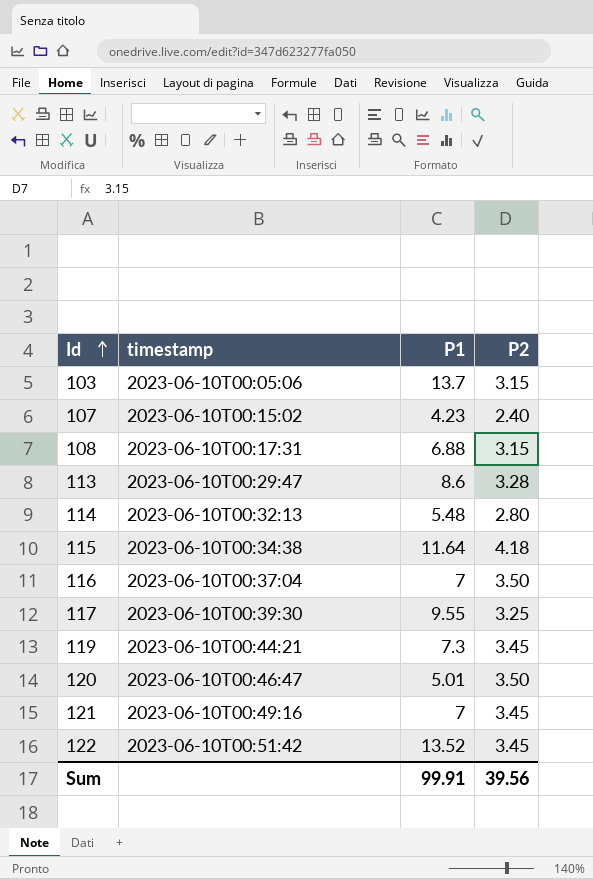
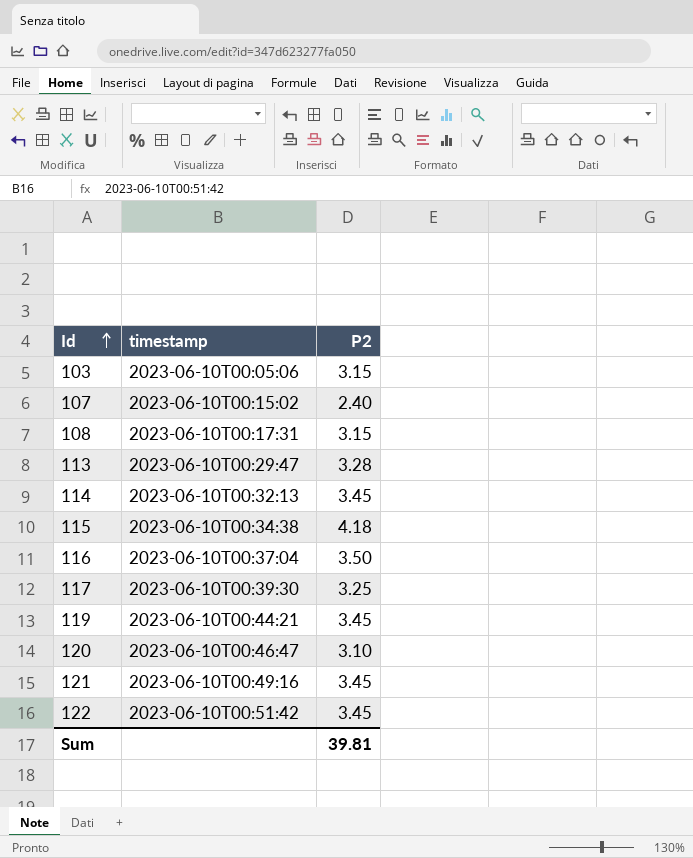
column P1 | position: 3 -> none
114 | P2: 2.80 -> 3.45
120 | P2: 3.50 -> 3.10
Sum | P2: 39.56 -> 39.81

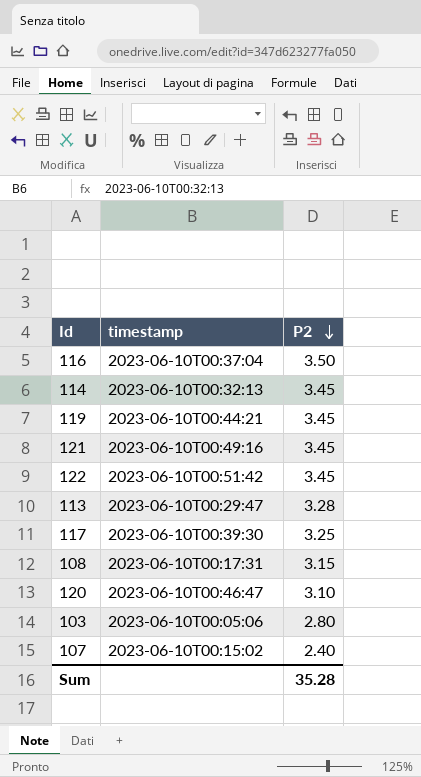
row order: Id ascending -> P2 descending
row 115: 2023-06-10T00:34:38 | 4.18 -> none
103 | P2: 3.15 -> 2.80
Sum | P2: 39.81 -> 35.28

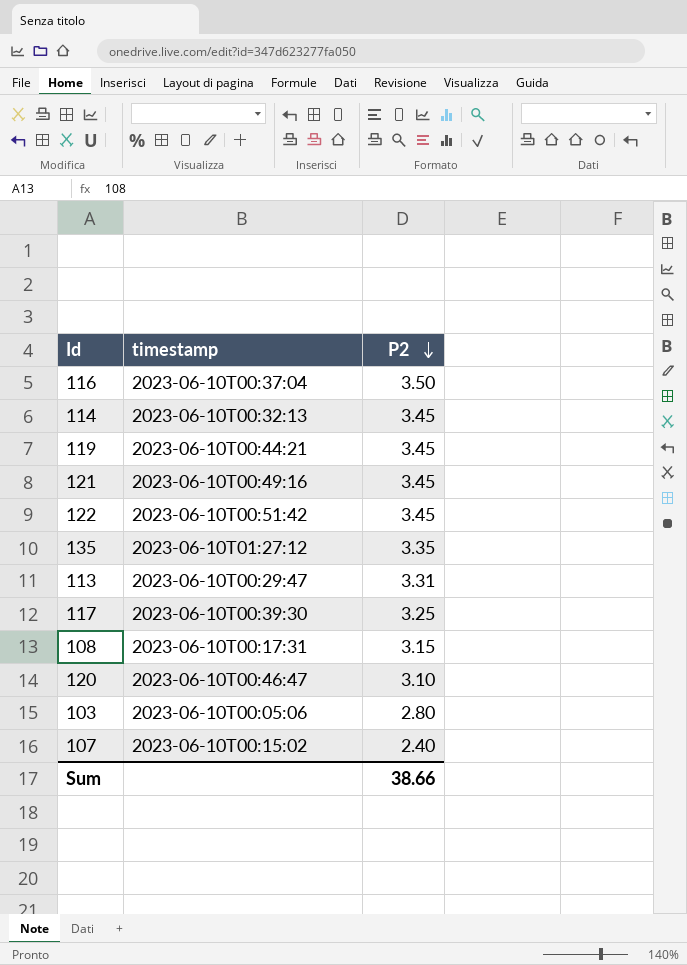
row 135: none -> 2023-06-10T01:27:12 | 3.35
113 | P2: 3.28 -> 3.31
Sum | P2: 35.28 -> 38.66

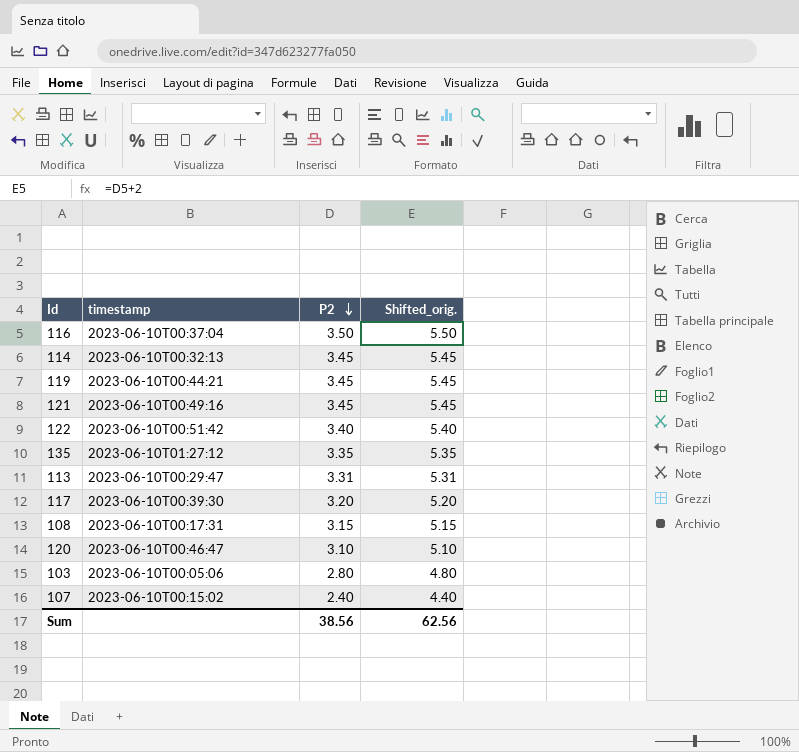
column Shifted_orig. | formula: none -> [P2] + 2
122 | P2: 3.45 -> 3.40
117 | P2: 3.25 -> 3.20
Sum | P2: 38.66 -> 38.56

